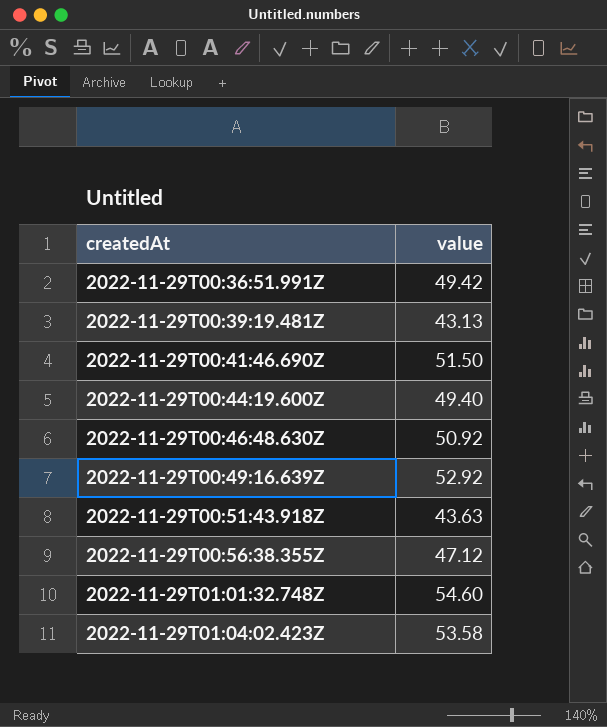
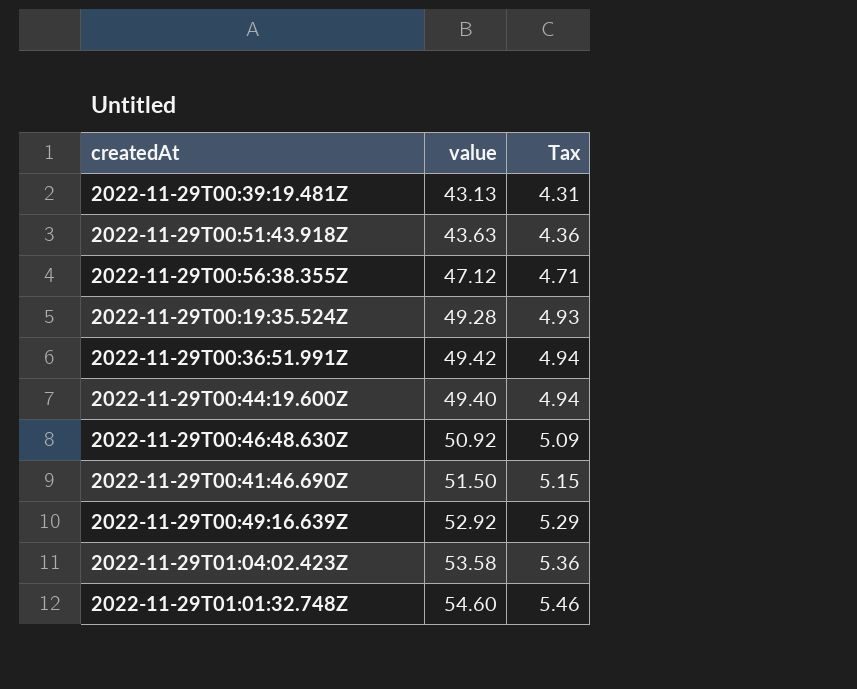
row order: createdAt ascending -> Tax ascending
column Tax | formula: none -> [value] * 0.1
row 2022-11-29T00:19:35.524Z: none -> 49.28 | 4.93

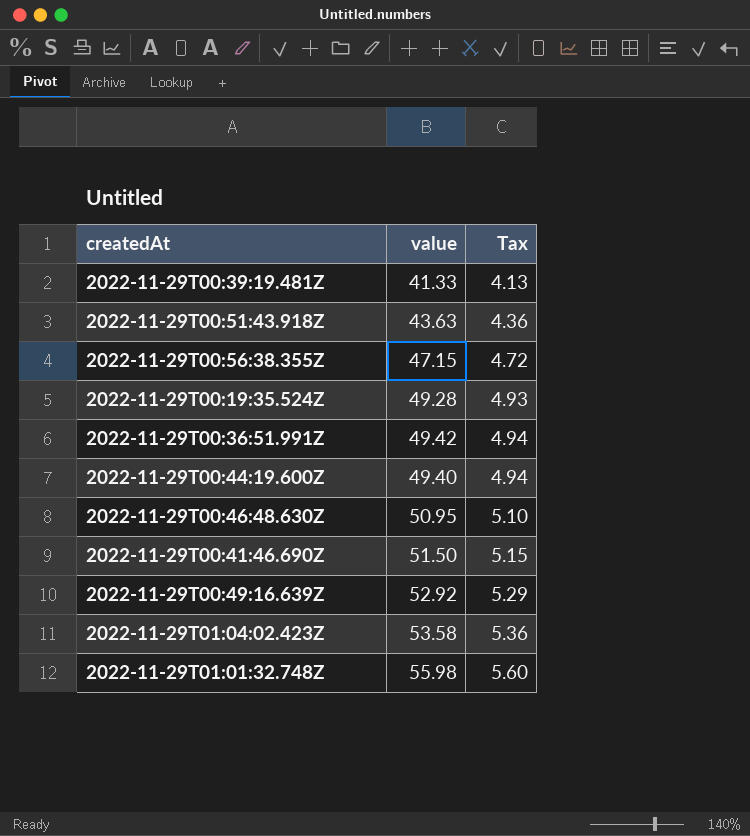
2022-11-29T00:39:19.481Z | value: 43.13 -> 41.33
2022-11-29T00:39:19.481Z | Tax: 4.31 -> 4.13
2022-11-29T00:56:38.355Z | value: 47.12 -> 47.15
2022-11-29T00:56:38.355Z | Tax: 4.71 -> 4.72
2022-11-29T00:46:48.630Z | value: 50.92 -> 50.95
2022-11-29T00:46:48.630Z | Tax: 5.09 -> 5.10
2022-11-29T01:01:32.748Z | value: 54.60 -> 55.98
2022-11-29T01:01:32.748Z | Tax: 5.46 -> 5.60

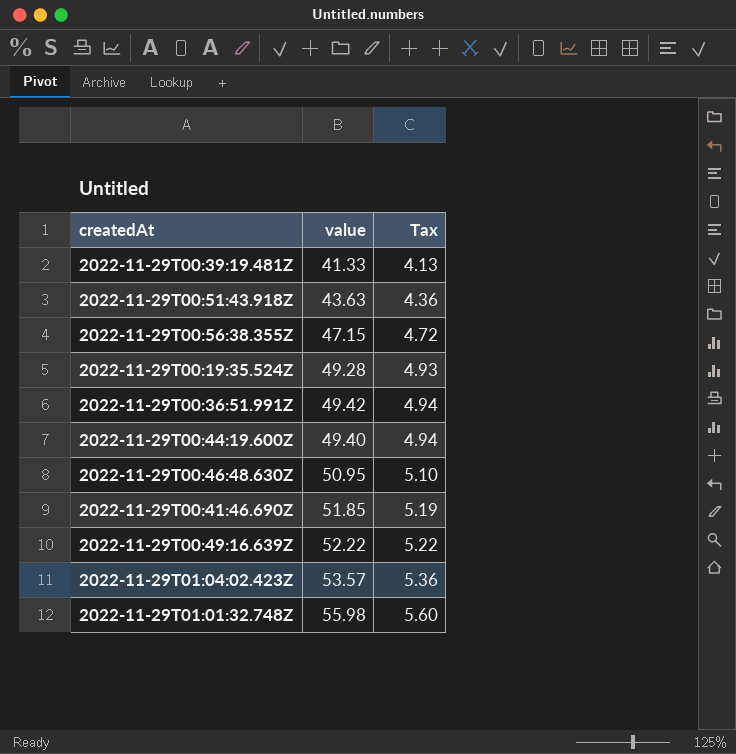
2022-11-29T00:41:46.690Z | value: 51.50 -> 51.85
2022-11-29T00:41:46.690Z | Tax: 5.15 -> 5.19
2022-11-29T00:49:16.639Z | value: 52.92 -> 52.22
2022-11-29T00:49:16.639Z | Tax: 5.29 -> 5.22
2022-11-29T01:04:02.423Z | value: 53.58 -> 53.57

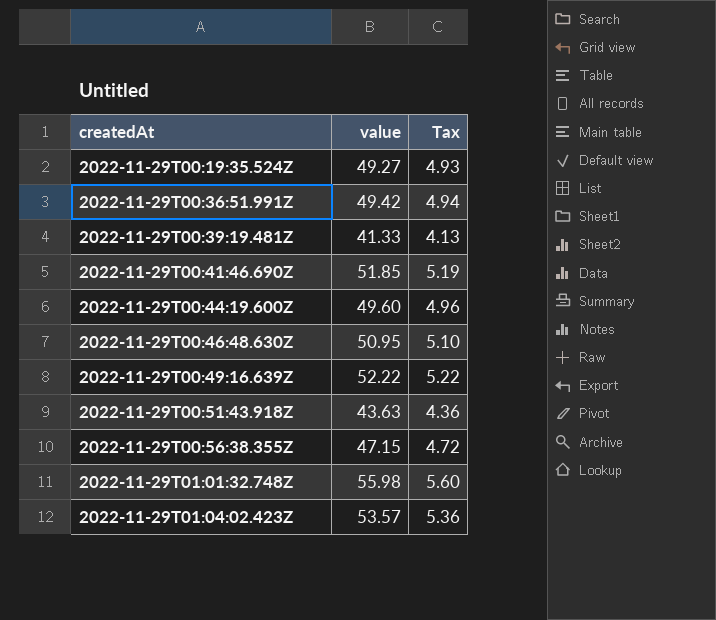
row order: Tax ascending -> createdAt ascending
2022-11-29T00:19:35.524Z | value: 49.28 -> 49.27
2022-11-29T00:44:19.600Z | value: 49.40 -> 49.60
2022-11-29T00:44:19.600Z | Tax: 4.94 -> 4.96

